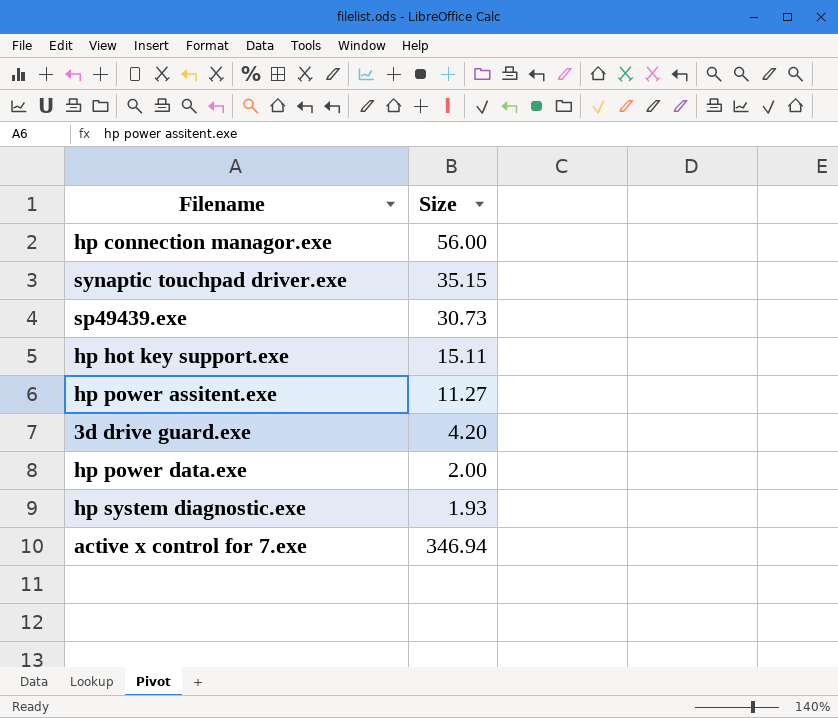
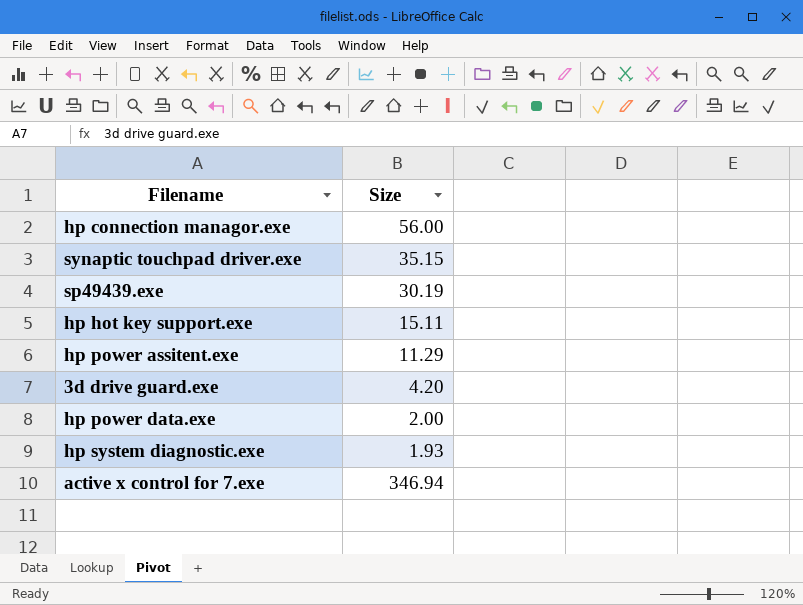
sp49439.exe | Size: 30.73 -> 30.19
hp power assitent.exe | Size: 11.27 -> 11.29

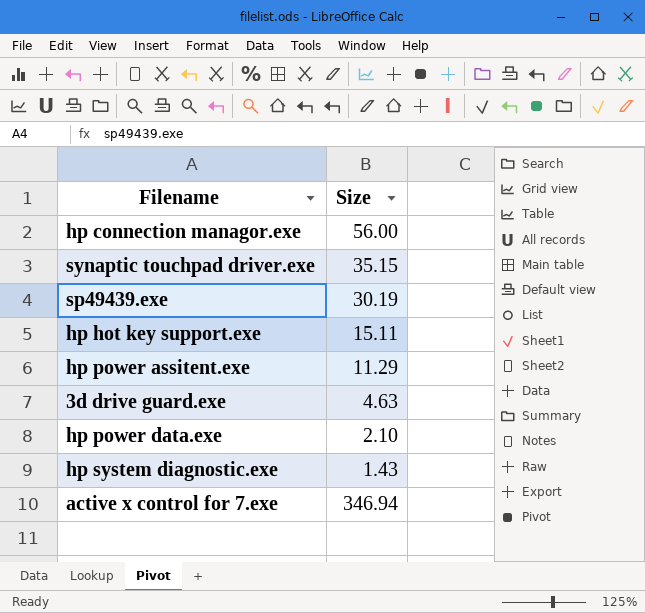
3d drive guard.exe | Size: 4.20 -> 4.63
hp power data.exe | Size: 2.00 -> 2.10
hp system diagnostic.exe | Size: 1.93 -> 1.43

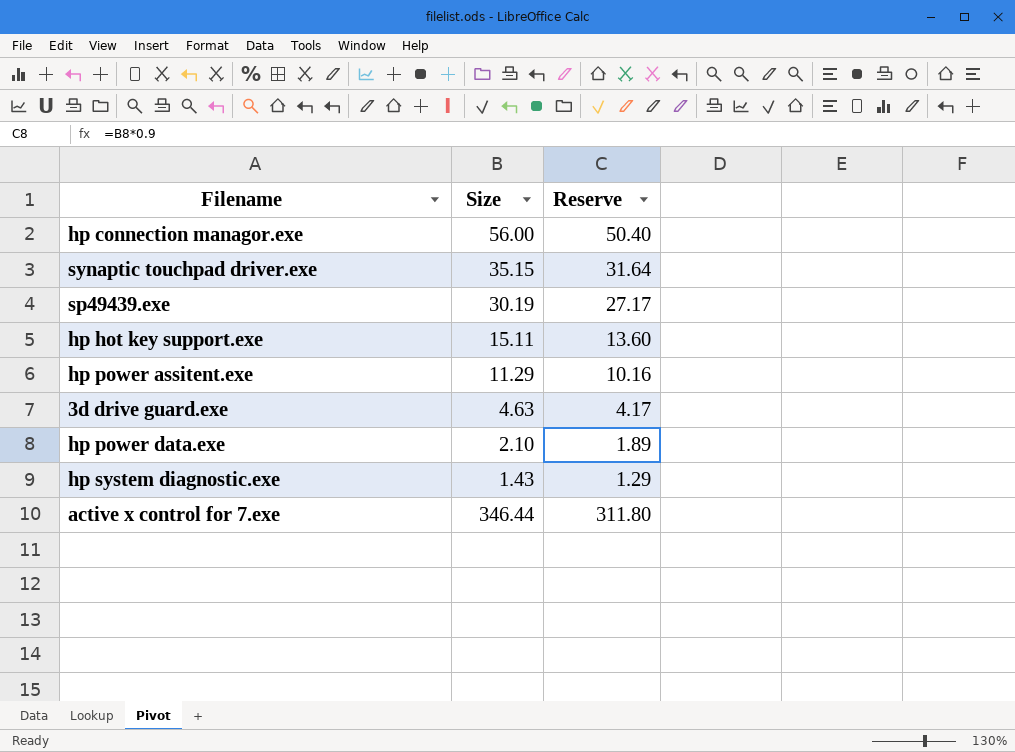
column Reserve | formula: none -> [Size] * 0.9
active x control for 7.exe | Size: 346.94 -> 346.44

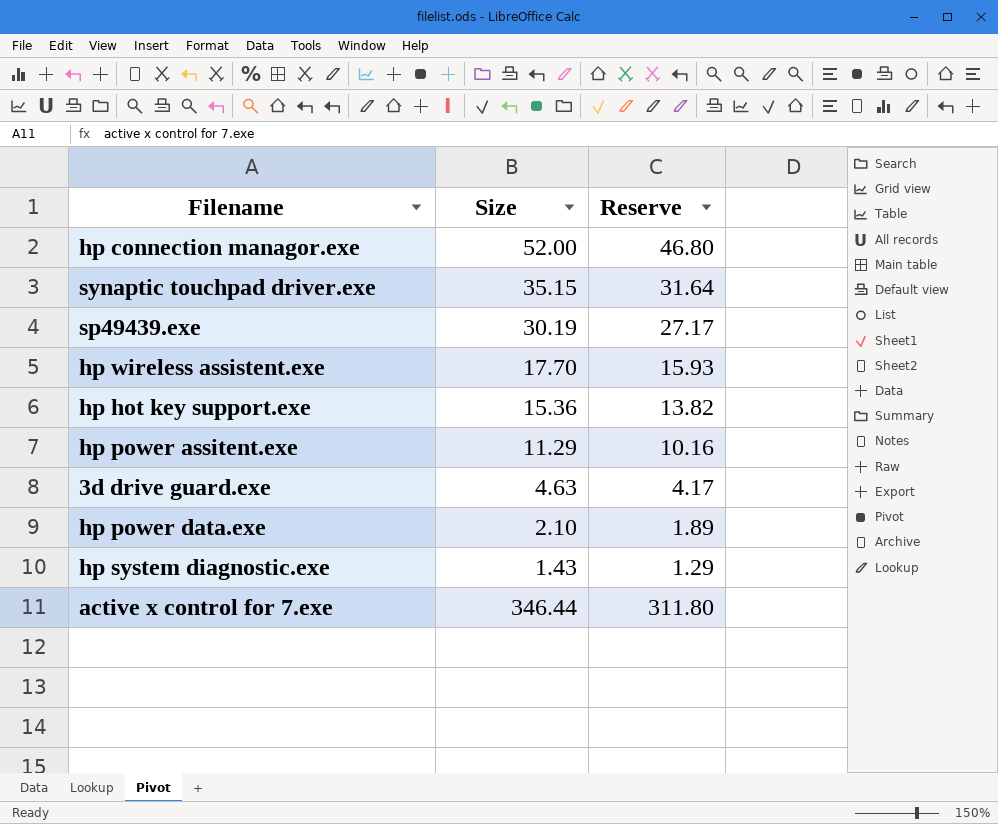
hp connection managor.exe | Size: 56.00 -> 52.00
hp connection managor.exe | Reserve: 50.40 -> 46.80
row hp wireless assistent.exe: none -> 17.70 | 15.93
hp hot key support.exe | Size: 15.11 -> 15.36
hp hot key support.exe | Reserve: 13.60 -> 13.82

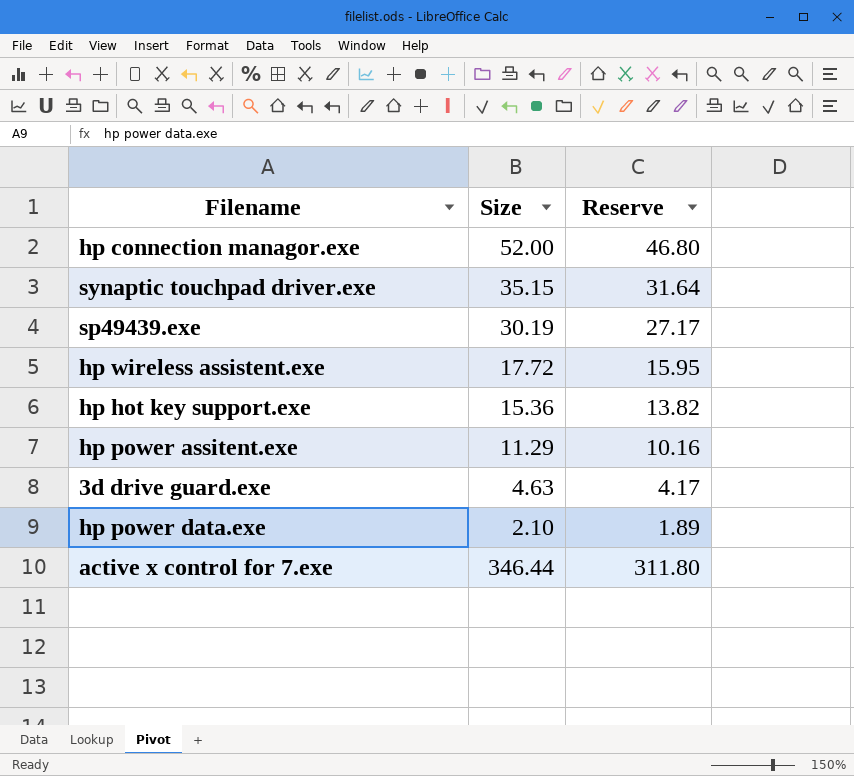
row hp system diagnostic.exe: 1.43 | 1.29 -> none
hp wireless assistent.exe | Size: 17.70 -> 17.72
hp wireless assistent.exe | Reserve: 15.93 -> 15.95

